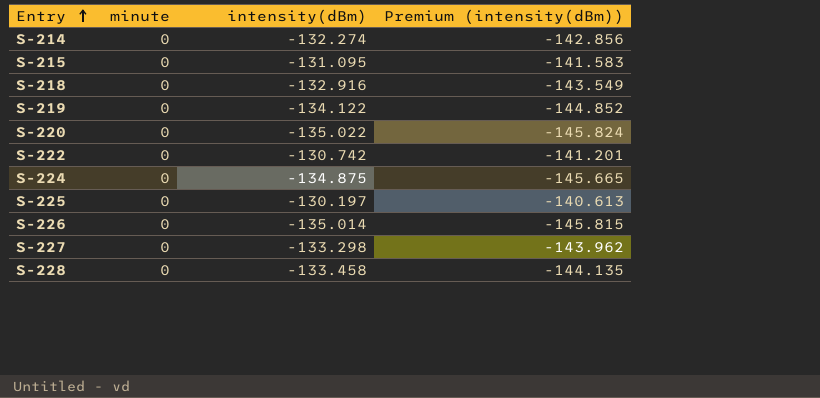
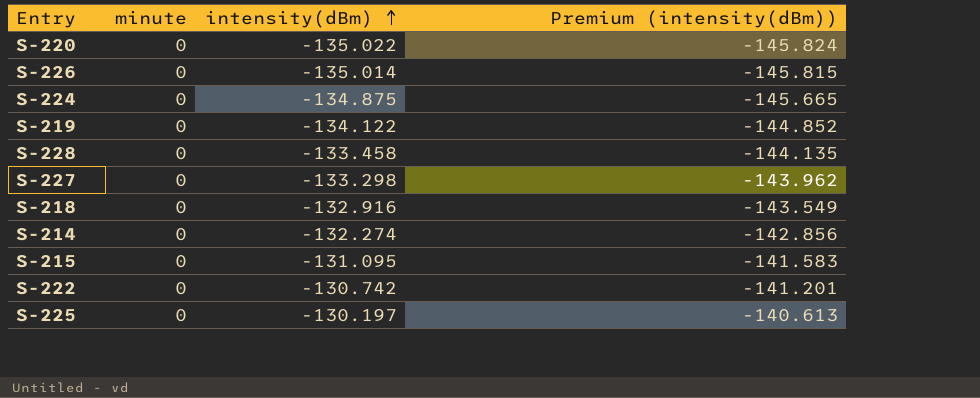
row order: Entry ascending -> intensity(dBm) ascending

